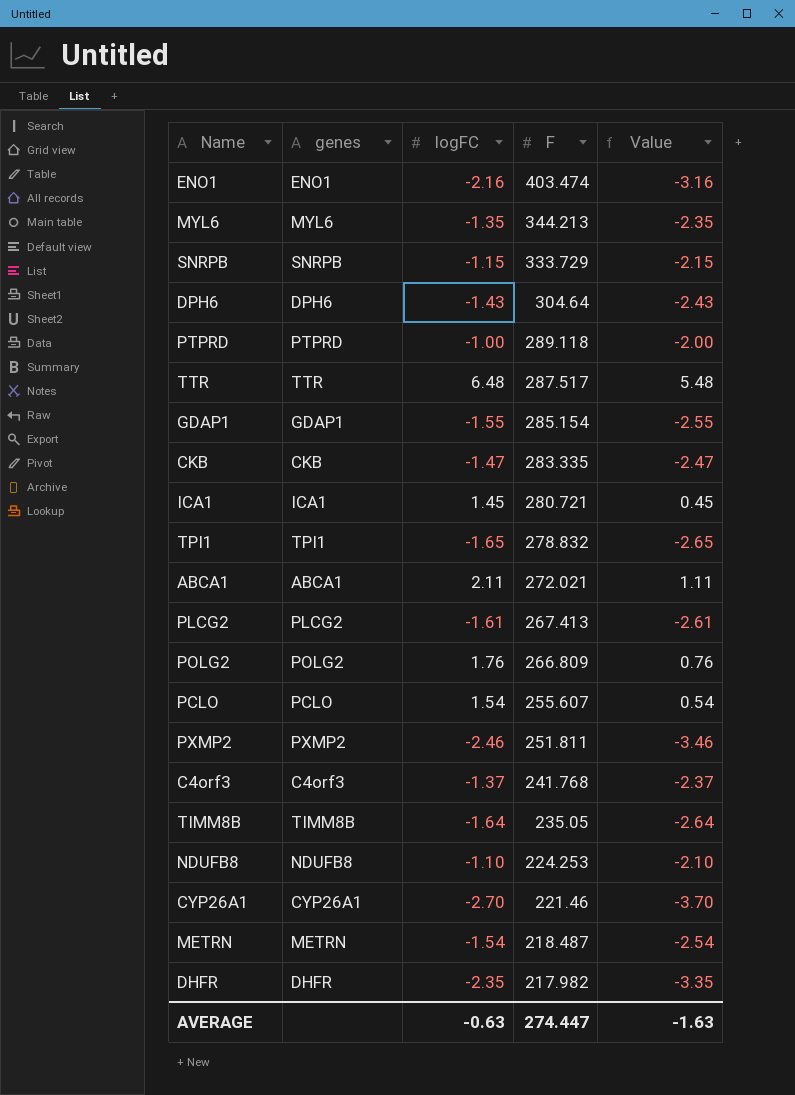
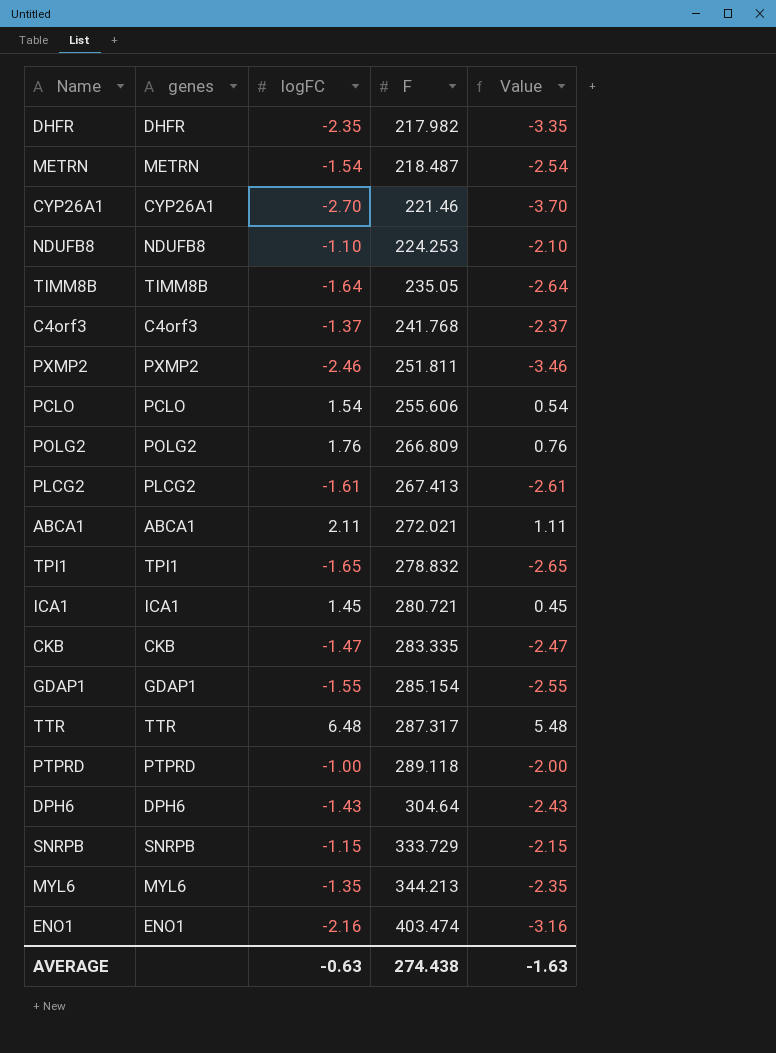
row order: F descending -> F ascending
PCLO | F: 255.607 -> 255.606
TTR | F: 287.517 -> 287.317
AVERAGE | F: 274.447 -> 274.438

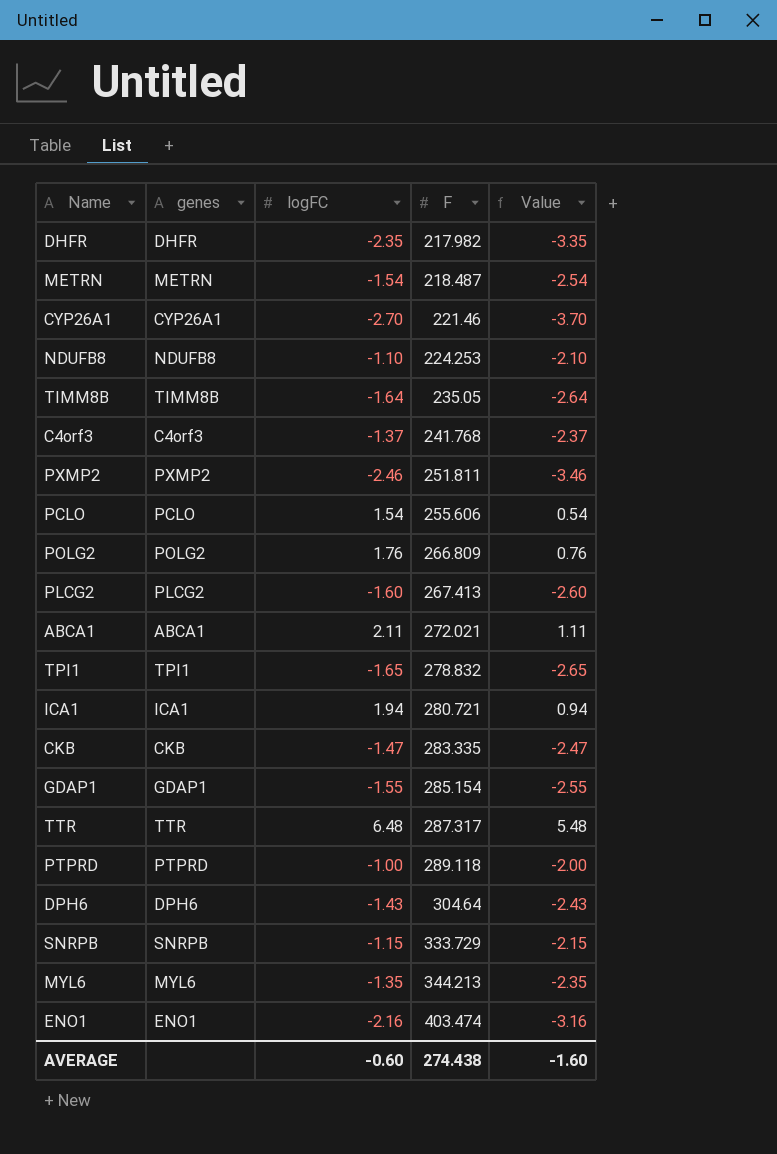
PLCG2 | logFC: -1.61 -> -1.60
PLCG2 | Value: -2.61 -> -2.60
ICA1 | logFC: 1.45 -> 1.94
ICA1 | Value: 0.45 -> 0.94
AVERAGE | logFC: -0.63 -> -0.60
AVERAGE | Value: -1.63 -> -1.60

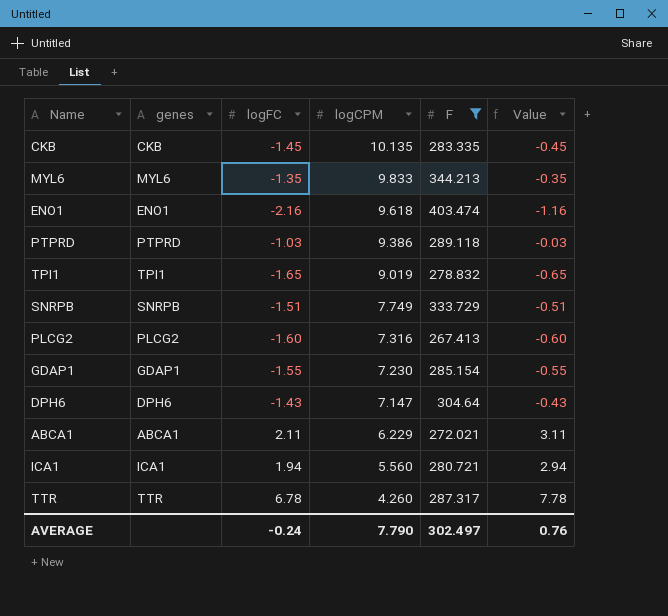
filter: none -> F >= 267.413
row order: F ascending -> logCPM descending
column logCPM | position: none -> 4
column Value | formula: [logFC] - 1 -> [logFC] + 1
CKB | logFC: -1.47 -> -1.45
PTPRD | logFC: -1.00 -> -1.03
SNRPB | logFC: -1.15 -> -1.51
TTR | logFC: 6.48 -> 6.78
AVERAGE | logFC: -0.60 -> -0.24
AVERAGE | F: 274.438 -> 302.497
AVERAGE | Value: -1.60 -> 0.76

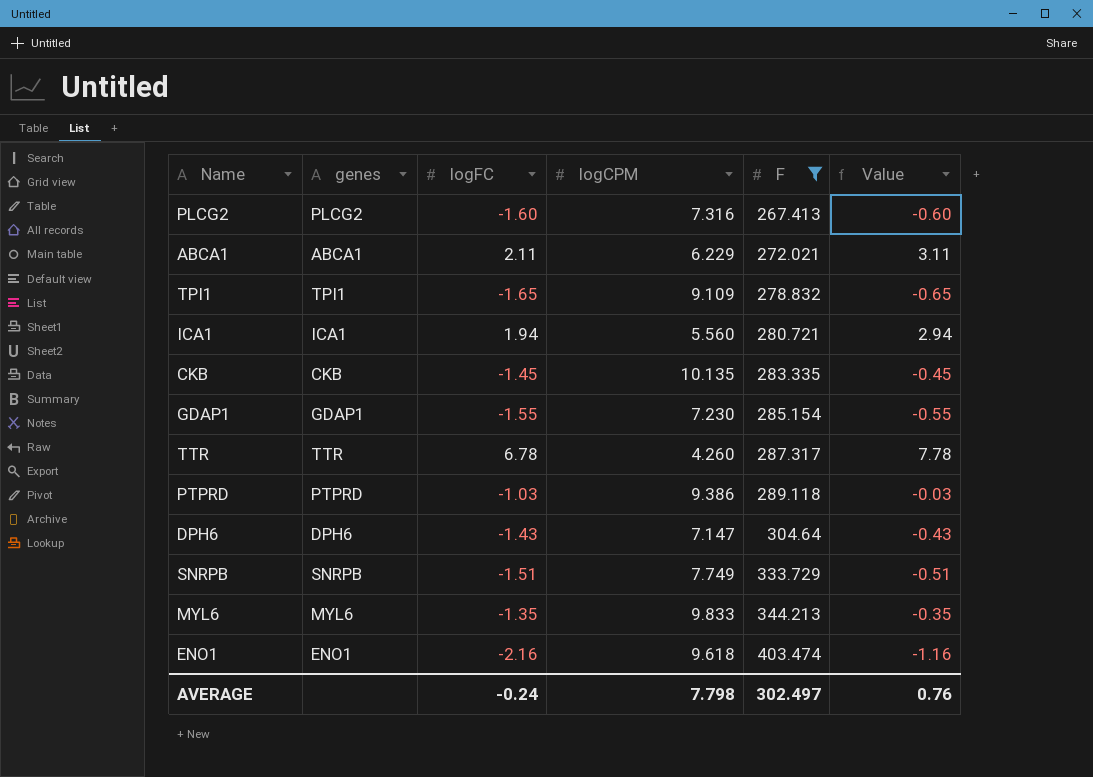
row order: logCPM descending -> F ascending
TPI1 | logCPM: 9.019 -> 9.109
AVERAGE | logCPM: 7.790 -> 7.798

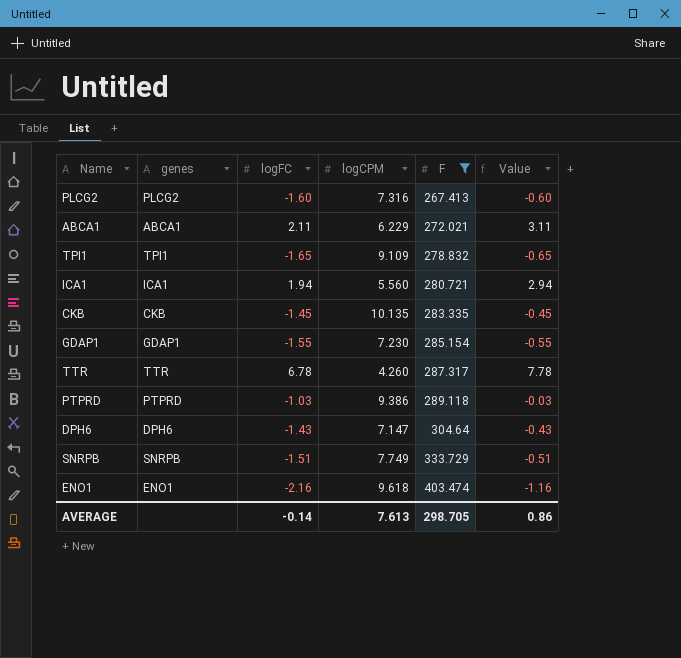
row MYL6: MYL6 | -1.35 | 9.833 | 344.213 | -0.35 -> none
AVERAGE | logFC: -0.24 -> -0.14
AVERAGE | logCPM: 7.798 -> 7.613
AVERAGE | F: 302.497 -> 298.705
AVERAGE | Value: 0.76 -> 0.86

